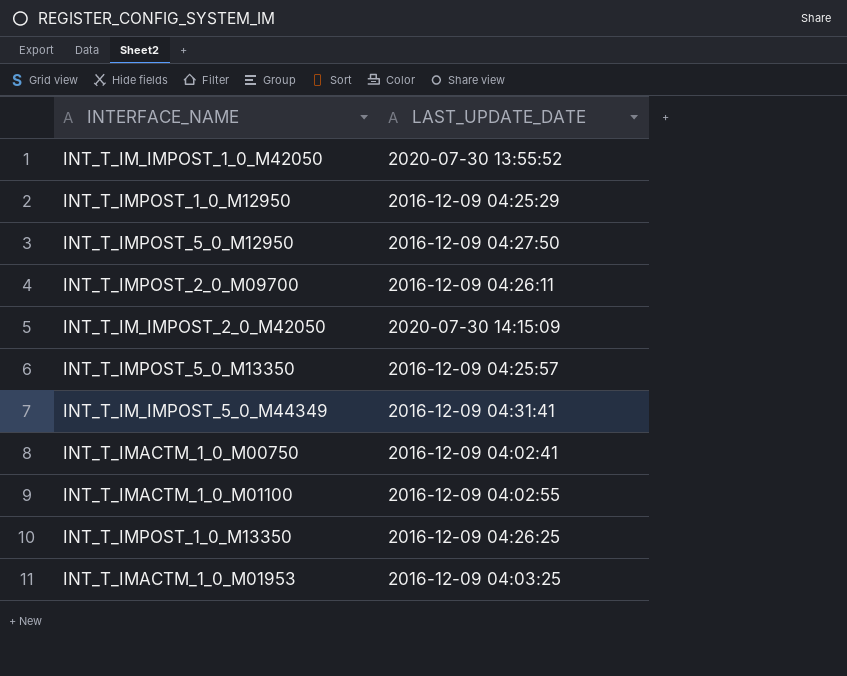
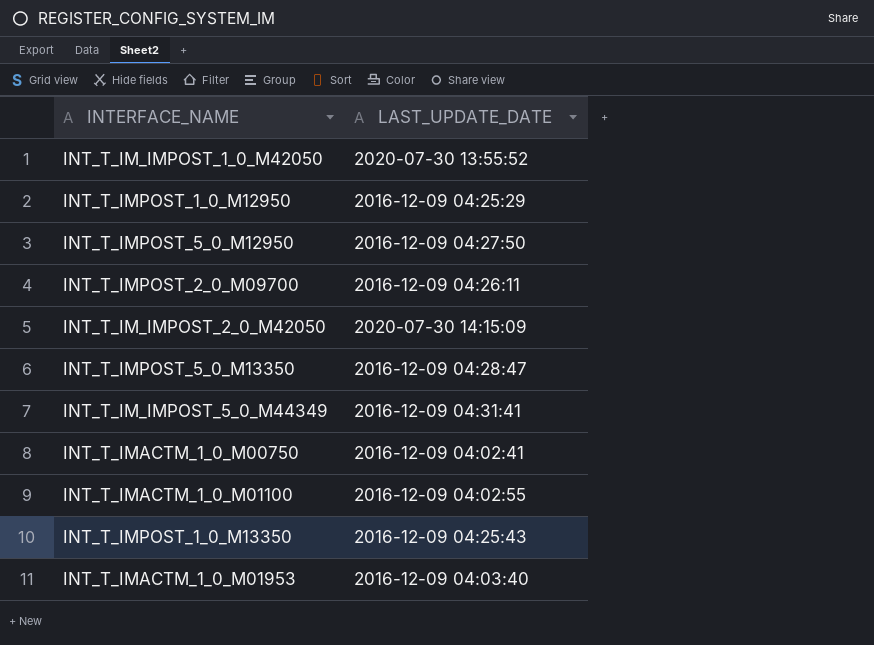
INT_T_IMPOST_5_0_M13350 | LAST_UPDATE_DATE: 2016-12-09 04:25:57 -> 2016-12-09 04:28:47
INT_T_IMPOST_1_0_M13350 | LAST_UPDATE_DATE: 2016-12-09 04:26:25 -> 2016-12-09 04:25:43
INT_T_IMACTM_1_0_M01953 | LAST_UPDATE_DATE: 2016-12-09 04:03:25 -> 2016-12-09 04:03:40

